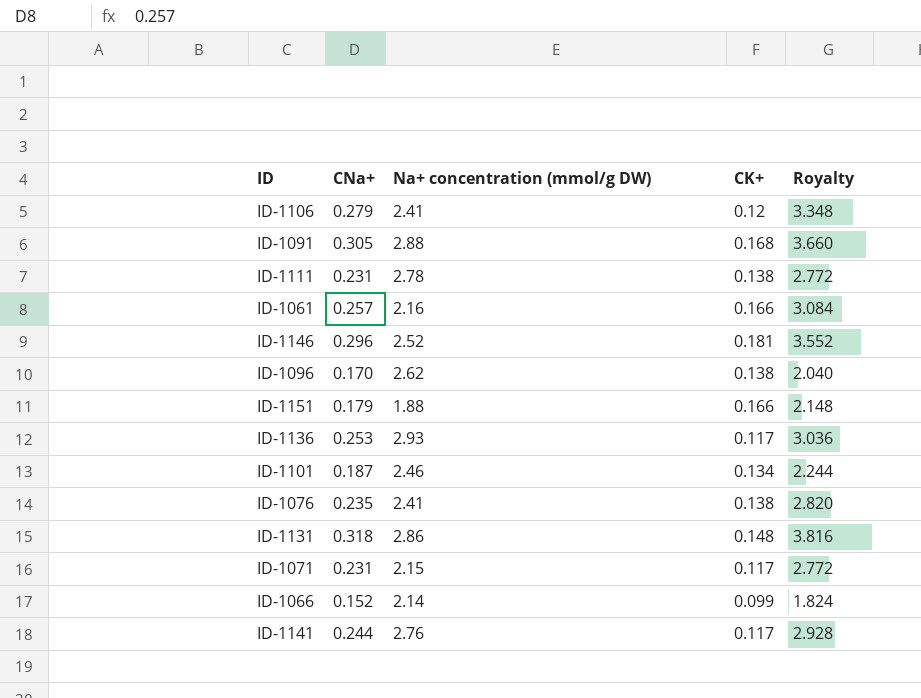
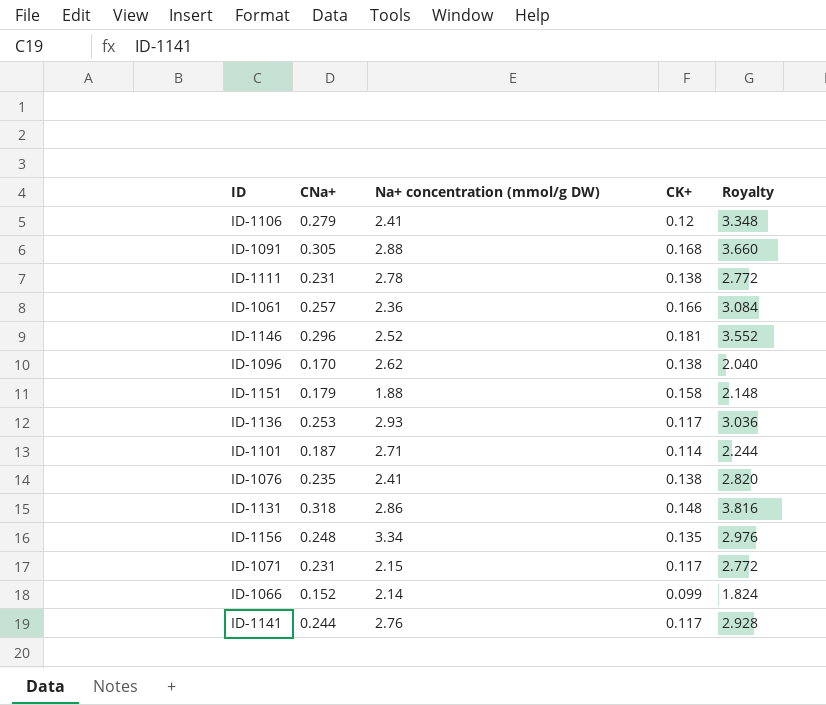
ID-1061 | Na+ concentration (mmol/g DW): 2.16 -> 2.36
ID-1151 | CK+: 0.166 -> 0.158
ID-1101 | Na+ concentration (mmol/g DW): 2.46 -> 2.71
ID-1101 | CK+: 0.134 -> 0.114
row ID-1156: none -> 0.248 | 3.34 | 0.135 | 2.976

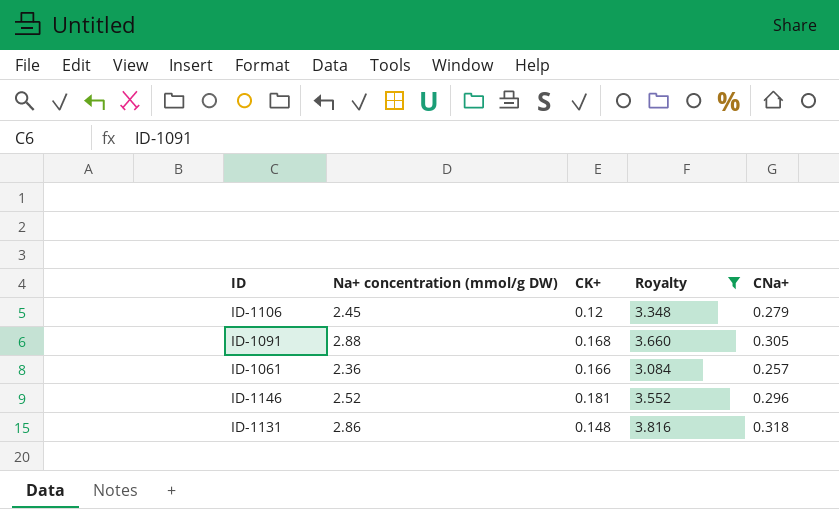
filter: none -> Royalty >= 3.084
column CNa+ | position: 2 -> 5
ID-1106 | Na+ concentration (mmol/g DW): 2.41 -> 2.45

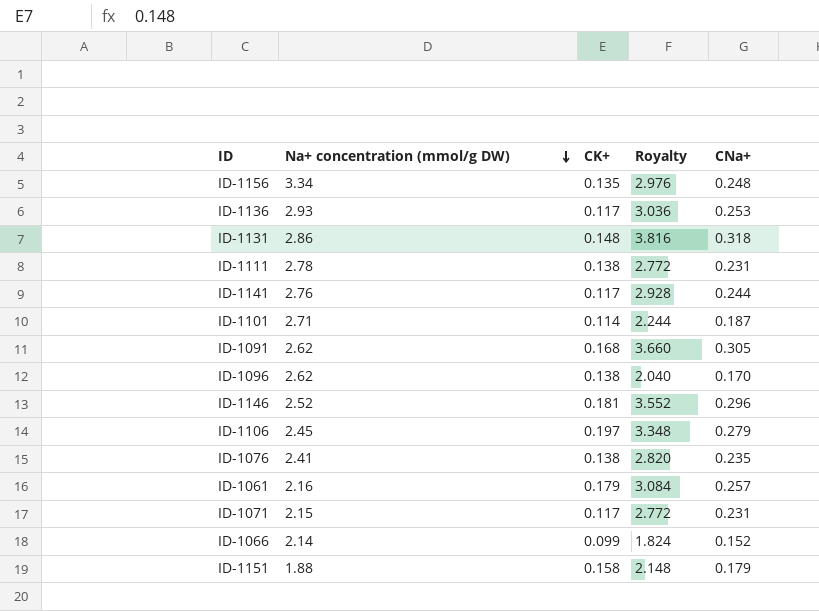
filter: Royalty >= 3.084 -> none
row order: none -> Na+ concentration (mmol/g DW) descending
ID-1091 | Na+ concentration (mmol/g DW): 2.88 -> 2.62
ID-1106 | CK+: 0.12 -> 0.197
ID-1061 | Na+ concentration (mmol/g DW): 2.36 -> 2.16
ID-1061 | CK+: 0.166 -> 0.179

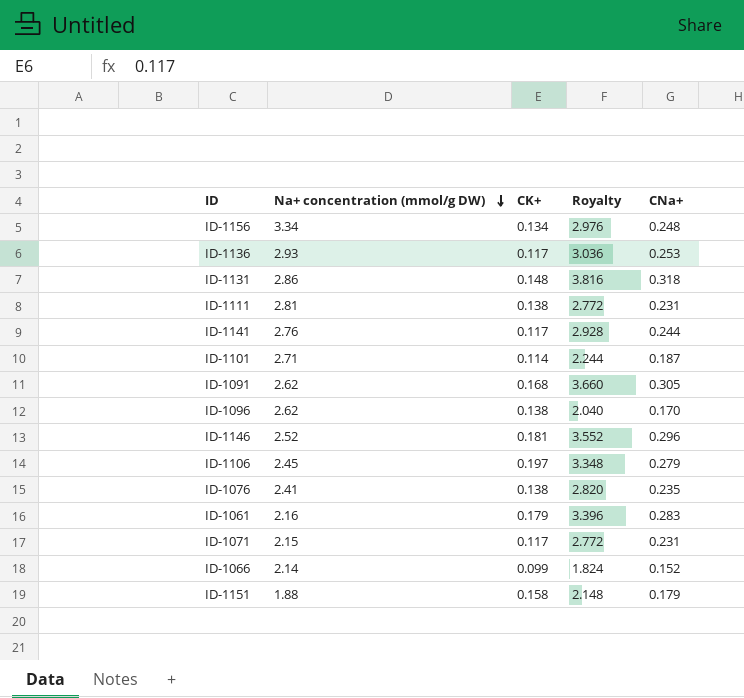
ID-1156 | CK+: 0.135 -> 0.134
ID-1111 | Na+ concentration (mmol/g DW): 2.78 -> 2.81
ID-1061 | Royalty: 3.084 -> 3.396
ID-1061 | CNa+: 0.257 -> 0.283

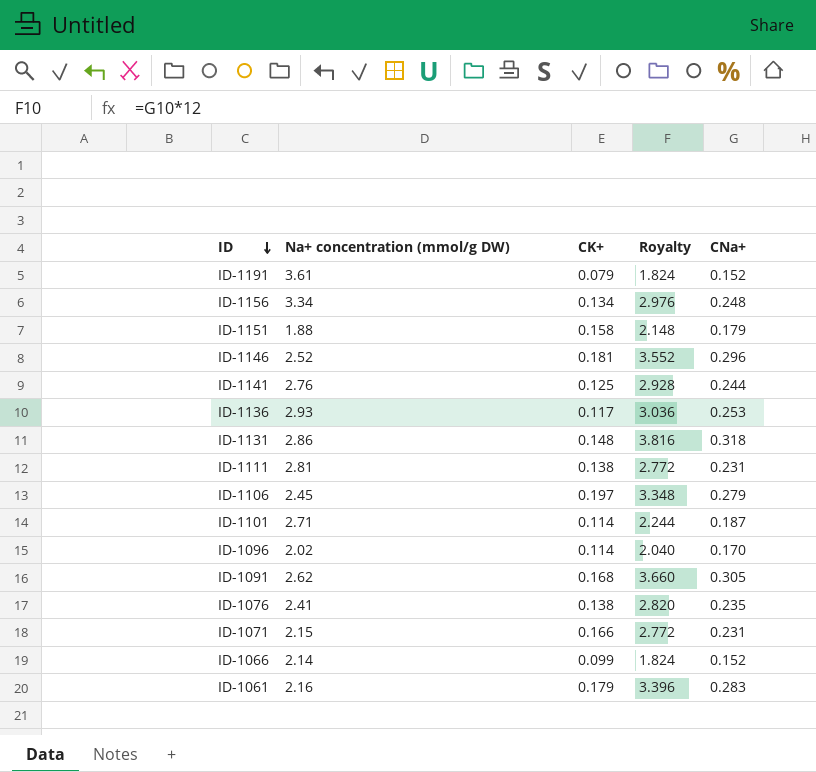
row order: Na+ concentration (mmol/g DW) descending -> ID descending
row ID-1191: none -> 3.61 | 0.079 | 1.824 | 0.152
ID-1141 | CK+: 0.117 -> 0.125
ID-1096 | Na+ concentration (mmol/g DW): 2.62 -> 2.02
ID-1096 | CK+: 0.138 -> 0.114
ID-1071 | CK+: 0.117 -> 0.166

